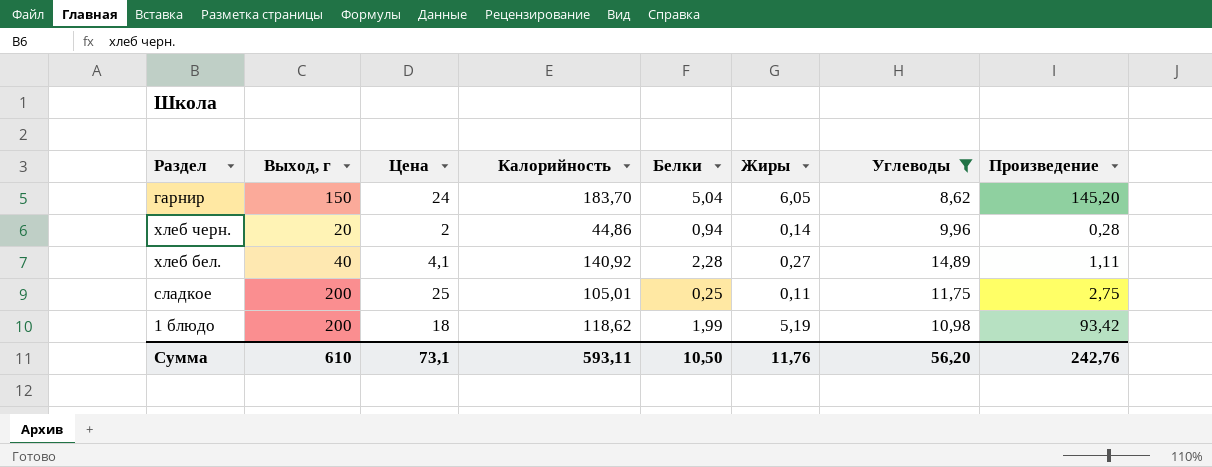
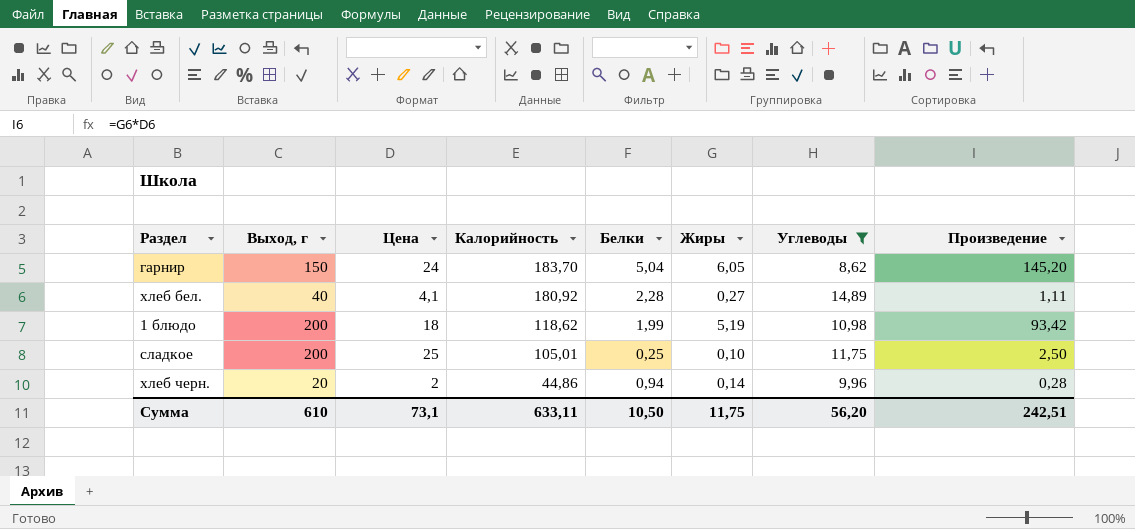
row order: none -> Калорийность descending
хлеб бел. | Калорийность: 140,92 -> 180,92
сладкое | Жиры: 0,11 -> 0,10
сладкое | Произведение: 2,75 -> 2,50
Сумма | Калорийность: 593,11 -> 633,11
Сумма | Жиры: 11,76 -> 11,75
Сумма | Произведение: 242,76 -> 242,51

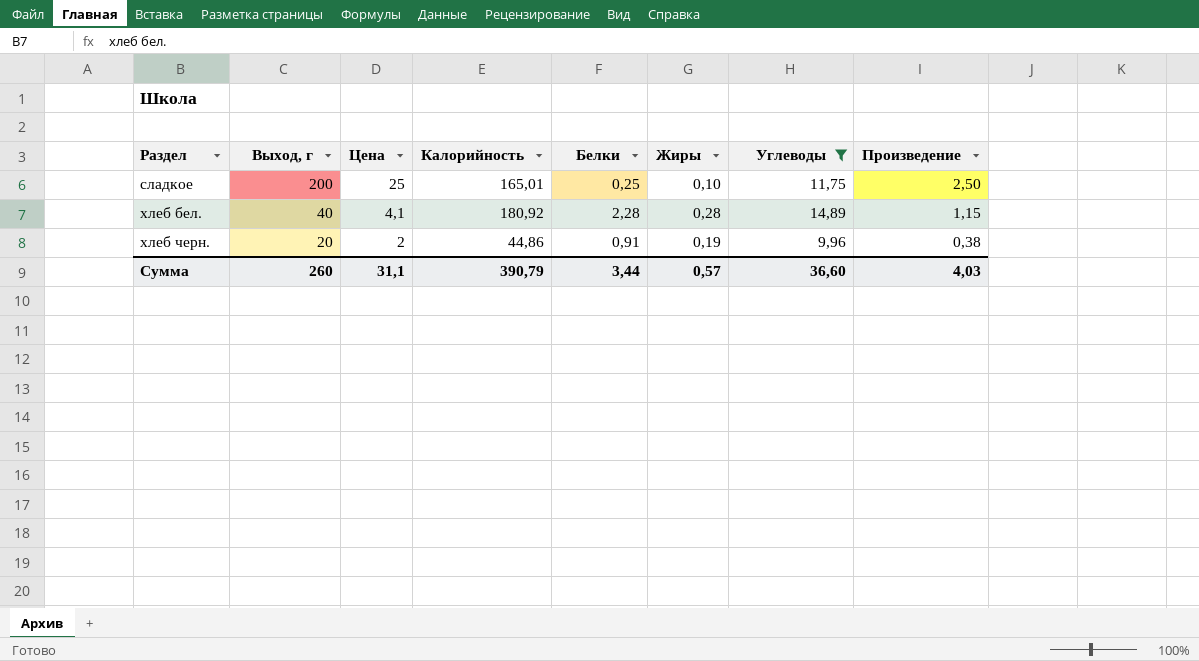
row order: Калорийность descending -> Раздел ascending
row гарнир: 150 | 24 | 183,70 | 5,04 | 6,05 | 8,62 | 145,20 -> none
row 1 блюдо: 200 | 18 | 118,62 | 1,99 | 5,19 | 10,98 | 93,42 -> none
сладкое | Калорийность: 105,01 -> 165,01
хлеб бел. | Жиры: 0,27 -> 0,28
хлеб бел. | Произведение: 1,11 -> 1,15
хлеб черн. | Белки: 0,94 -> 0,91
хлеб черн. | Жиры: 0,14 -> 0,19
хлеб черн. | Произведение: 0,28 -> 0,38
Сумма | Выход, г: 610 -> 260
Сумма | Цена: 73,1 -> 31,1
Сумма | Калорийность: 633,11 -> 390,79
Сумма | Белки: 10,50 -> 3,44
Сумма | Жиры: 11,75 -> 0,57
Сумма | Углеводы: 56,20 -> 36,60
Сумма | Произведение: 242,51 -> 4,03

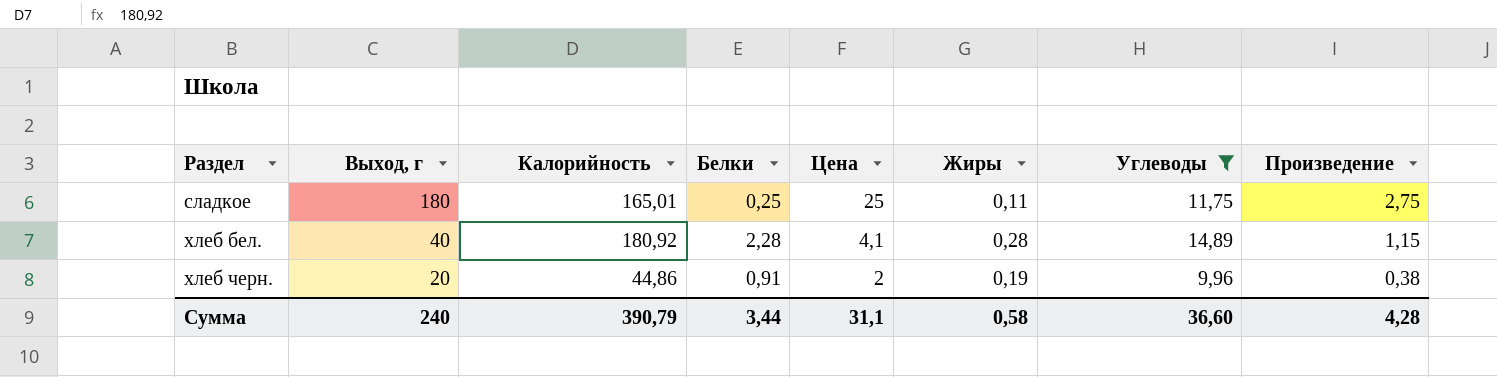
column Цена | position: 3 -> 5
сладкое | Выход, г: 200 -> 180
сладкое | Жиры: 0,10 -> 0,11
сладкое | Произведение: 2,50 -> 2,75
Сумма | Выход, г: 260 -> 240
Сумма | Жиры: 0,57 -> 0,58
Сумма | Произведение: 4,03 -> 4,28

